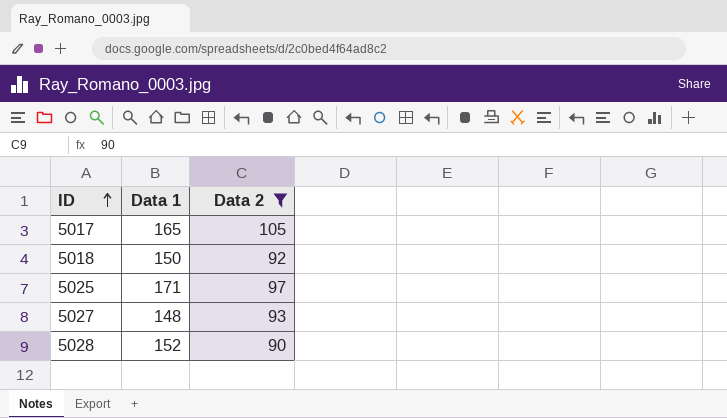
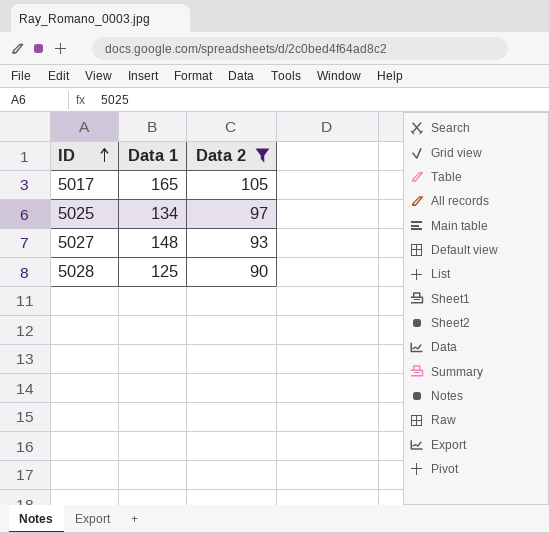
row 5018: 150 | 92 -> none
5025 | Data 1: 171 -> 134
5028 | Data 1: 152 -> 125

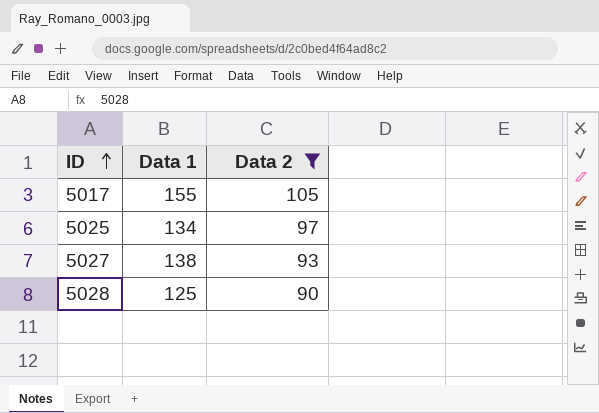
5017 | Data 1: 165 -> 155
5027 | Data 1: 148 -> 138

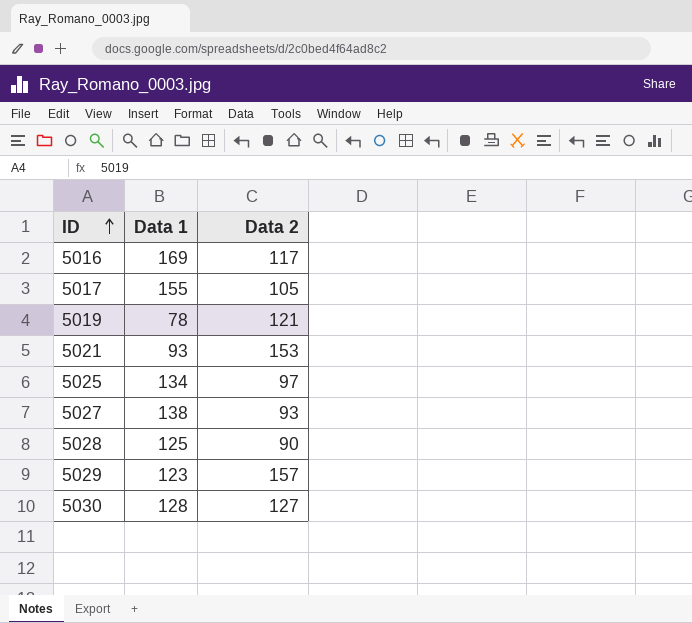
filter: Data 2 <= 105 -> none

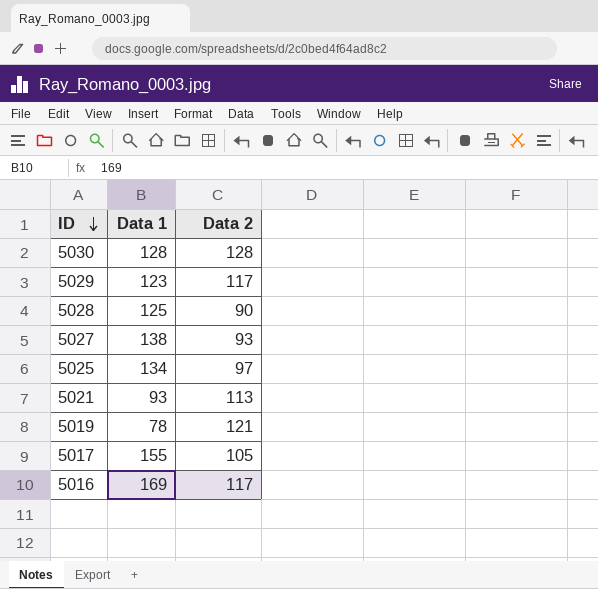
row order: ID ascending -> ID descending
5030 | Data 2: 127 -> 128
5029 | Data 2: 157 -> 117
5021 | Data 2: 153 -> 113

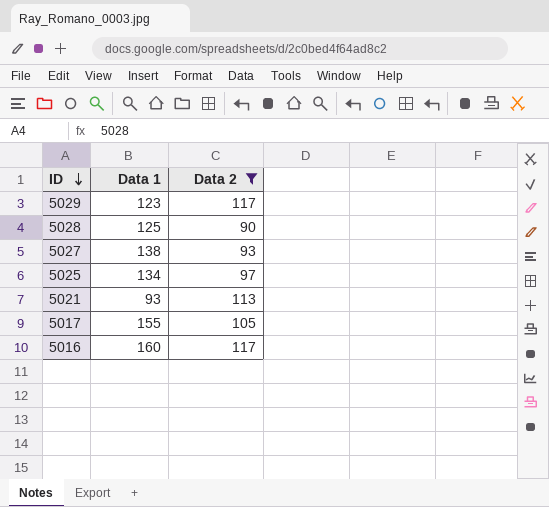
filter: none -> Data 2 <= 117
5016 | Data 1: 169 -> 160

